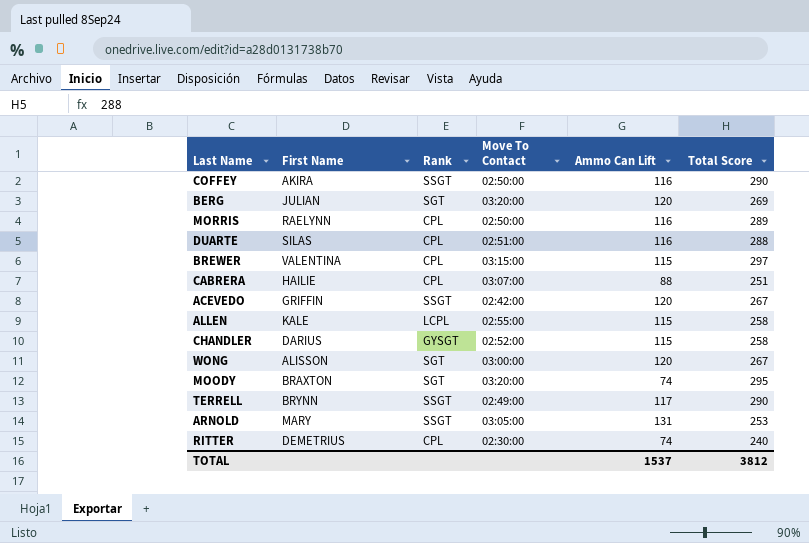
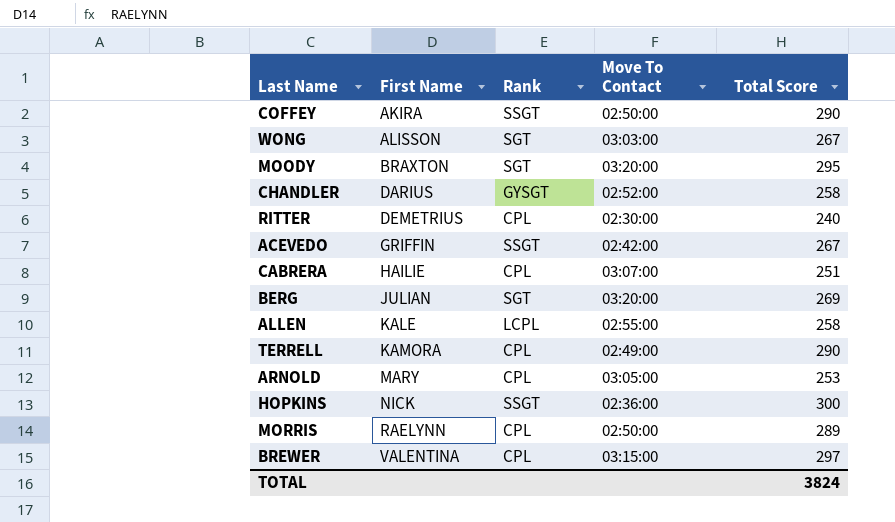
row order: none -> First Name ascending
column Ammo Can Lift | position: 5 -> none
row DUARTE: SILAS | CPL | 02:51:00 | 116 | 288 -> none
WONG | Move To Contact: 03:00:00 -> 03:03:00
TERRELL | First Name: BRYNN -> KAMORA
TERRELL | Rank: SSGT -> CPL
ARNOLD | Rank: SSGT -> CPL
row HOPKINS: none -> NICK | SSGT | 02:36:00 | 300
TOTAL | Total Score: 3812 -> 3824

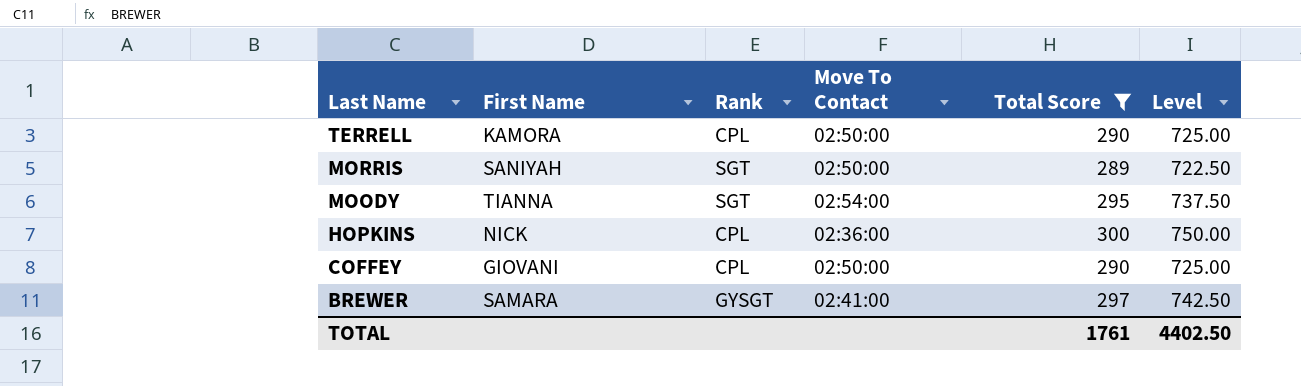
filter: none -> Total Score >= 289
row order: First Name ascending -> Last Name descending
column Level | formula: none -> [Total Score] * 2.5
TERRELL | Move To Contact: 02:49:00 -> 02:50:00
MORRIS | First Name: RAELYNN -> SANIYAH
MORRIS | Rank: CPL -> SGT
MOODY | First Name: BRAXTON -> TIANNA
MOODY | Move To Contact: 03:20:00 -> 02:54:00
HOPKINS | Rank: SSGT -> CPL
COFFEY | First Name: AKIRA -> GIOVANI
COFFEY | Rank: SSGT -> CPL
BREWER | First Name: VALENTINA -> SAMARA
BREWER | Rank: CPL -> GYSGT
BREWER | Move To Contact: 03:15:00 -> 02:41:00
TOTAL | Total Score: 3824 -> 1761

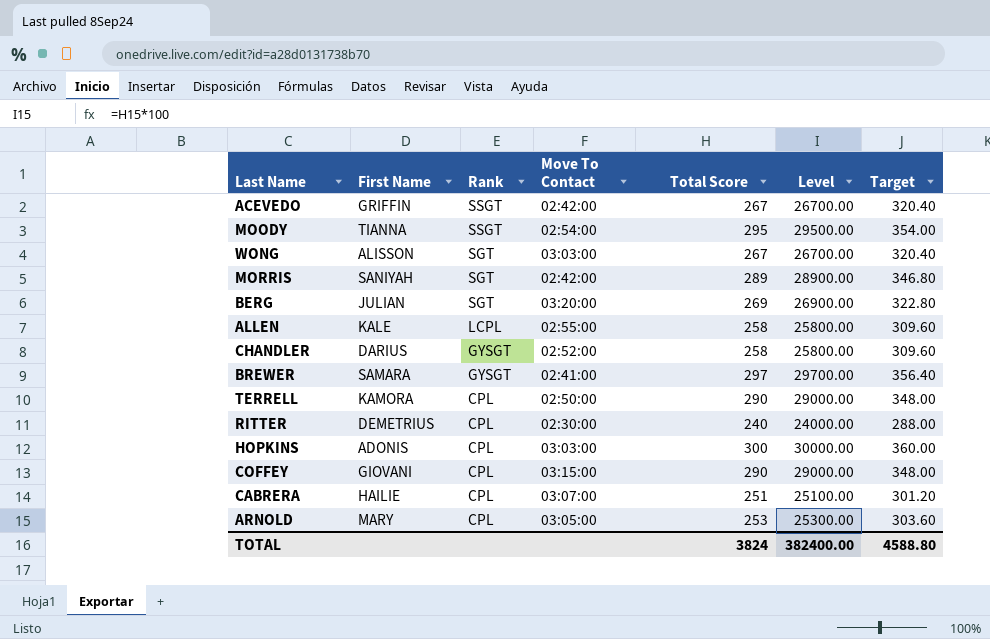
filter: Total Score >= 289 -> none
row order: Last Name descending -> Rank descending
column Level | formula: [Total Score] * 2.5 -> [Total Score] * 100
column Target | formula: none -> [Total Score] * 1.2
MOODY | Rank: SGT -> SSGT
MORRIS | Move To Contact: 02:50:00 -> 02:42:00
HOPKINS | First Name: NICK -> ADONIS
HOPKINS | Move To Contact: 02:36:00 -> 03:03:00
COFFEY | Move To Contact: 02:50:00 -> 03:15:00
TOTAL | Total Score: 1761 -> 3824
TOTAL | Level: 4402.50 -> 382400.00

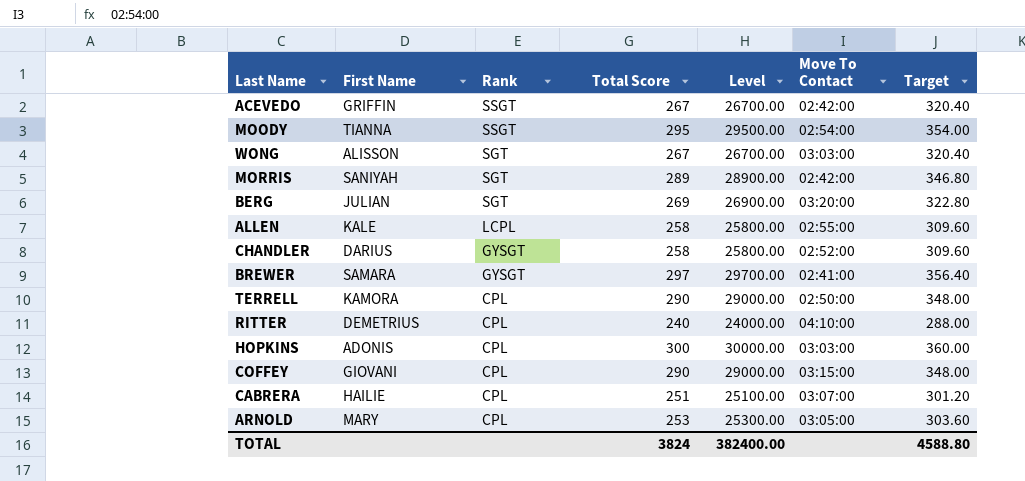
column Move To Contact | position: 4 -> 6
RITTER | Move To Contact: 02:30:00 -> 04:10:00

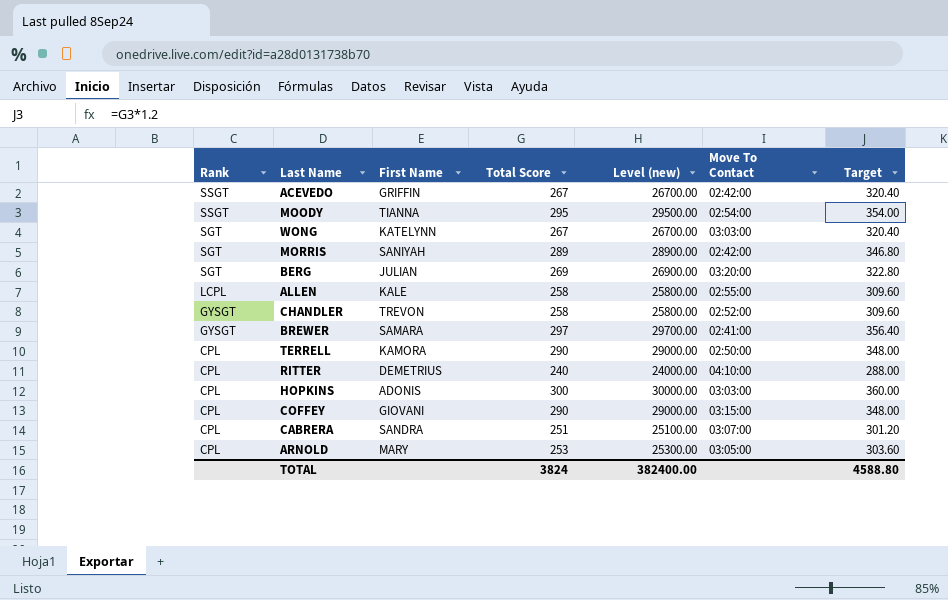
column Rank | position: 3 -> 1
column name: Level -> Level (new)
WONG | First Name: ALISSON -> KATELYNN
CHANDLER | First Name: DARIUS -> TREVON
CABRERA | First Name: HAILIE -> SANDRA

